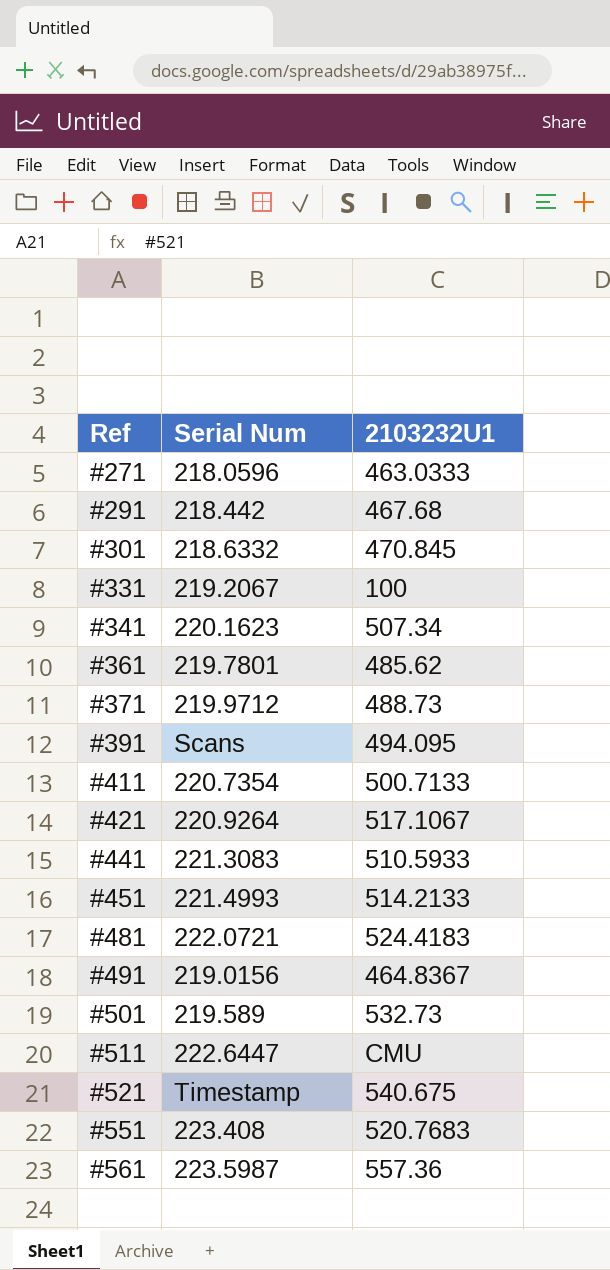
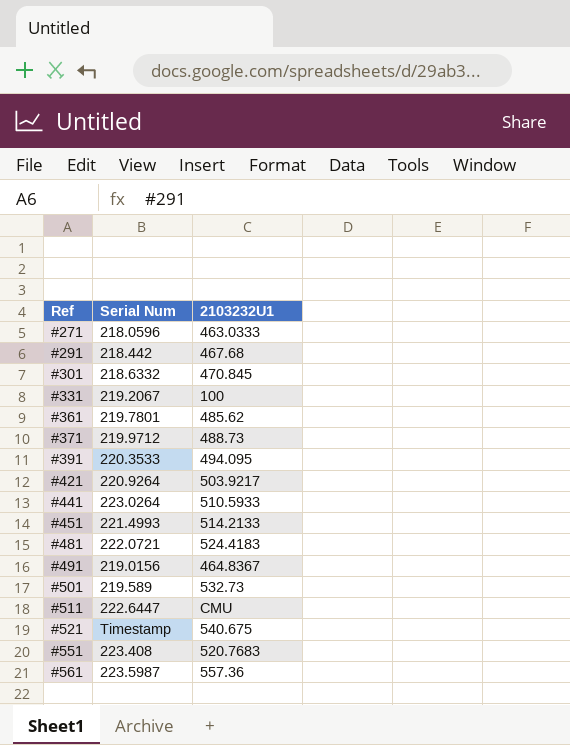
row #341: 220.1623 | 507.34 -> none
row #411: 220.7354 | 500.7133 -> none
#391 | Serial Num: Scans -> 220.3533
#421 | 2103232U1: 517.1067 -> 503.9217
#441 | Serial Num: 221.3083 -> 223.0264

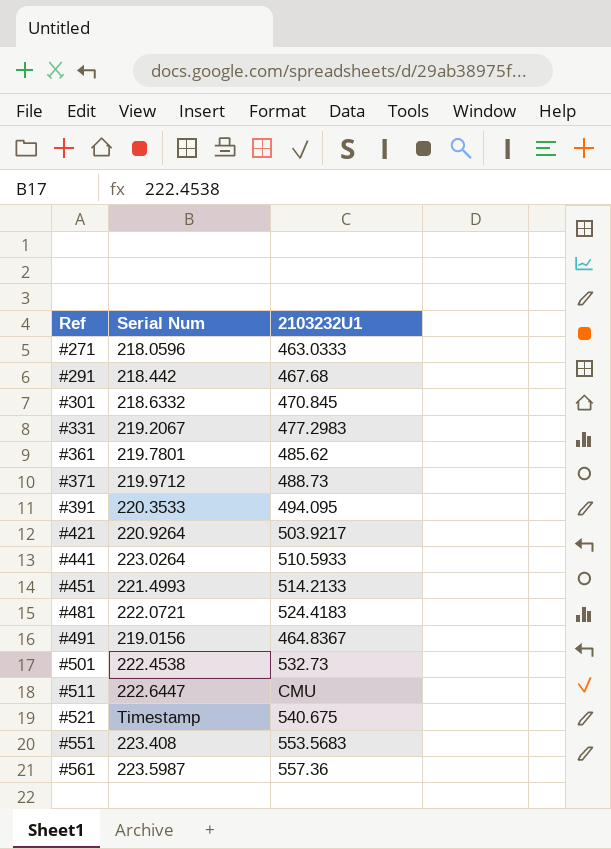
#331 | 2103232U1: 100 -> 477.2983
#501 | Serial Num: 219.589 -> 222.4538
#551 | 2103232U1: 520.7683 -> 553.5683

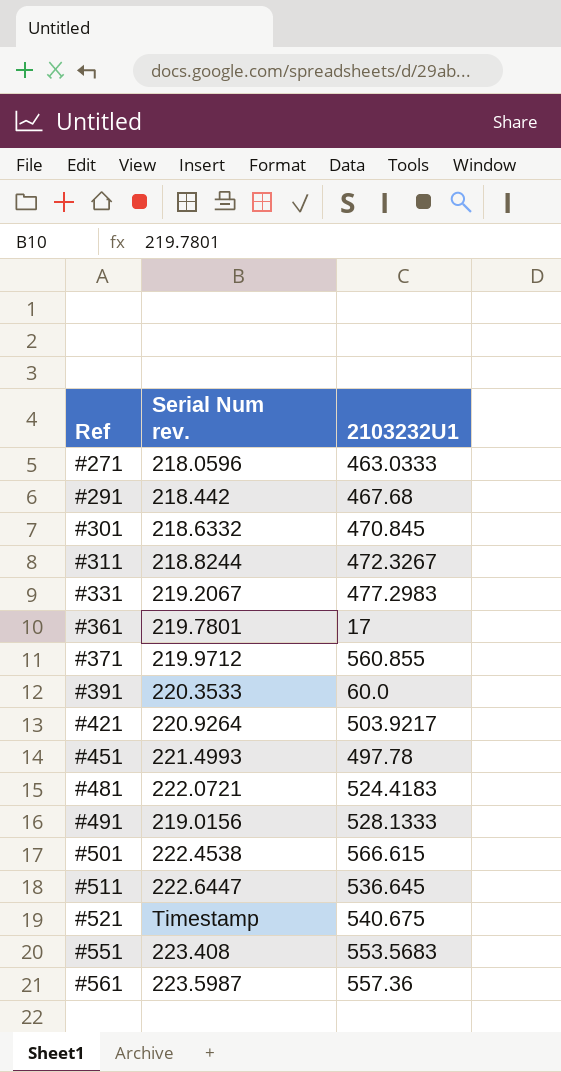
column name: Serial Num -> Serial Num rev.
row #441: 223.0264 | 510.5933 -> none
row #311: none -> 218.8244 | 472.3267
#361 | 2103232U1: 485.62 -> 17
#371 | 2103232U1: 488.73 -> 560.855
#391 | 2103232U1: 494.095 -> 60.0
#451 | 2103232U1: 514.2133 -> 497.78
#491 | 2103232U1: 464.8367 -> 528.1333
#501 | 2103232U1: 532.73 -> 566.615
#511 | 2103232U1: CMU -> 536.645

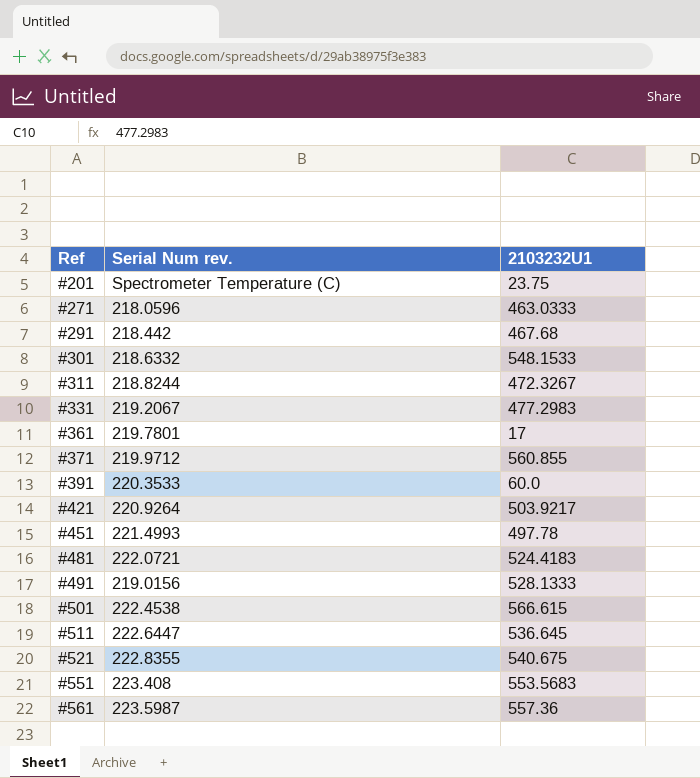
row #201: none -> Spectrometer Temperature (C) | 23.75
#301 | 2103232U1: 470.845 -> 548.1533
#521 | Serial Num rev.: Timestamp -> 222.8355

